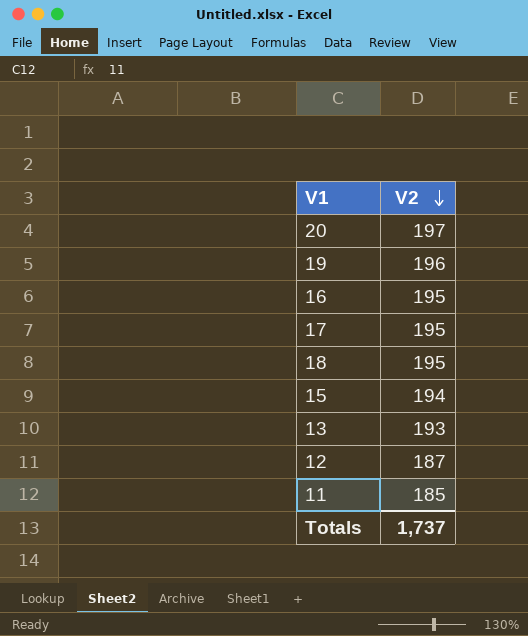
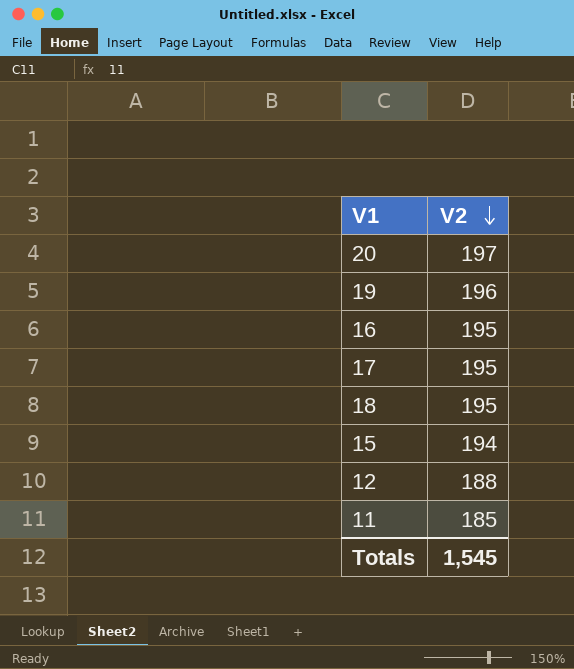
row 13: 193 -> none
12 | V2: 187 -> 188
Totals | V2: 1,737 -> 1,545

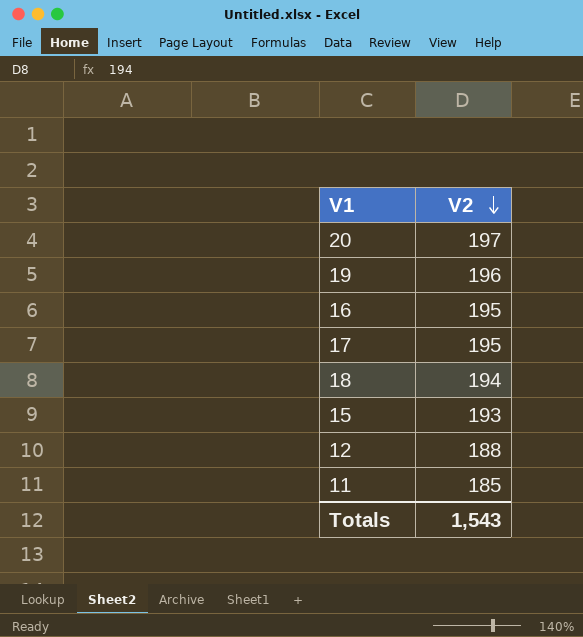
18 | V2: 195 -> 194
15 | V2: 194 -> 193
Totals | V2: 1,545 -> 1,543

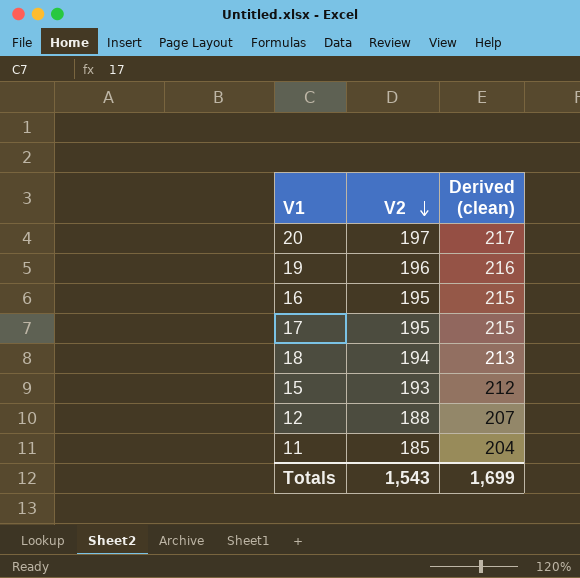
column Derived (clean) | formula: none -> [V2] * 1.1

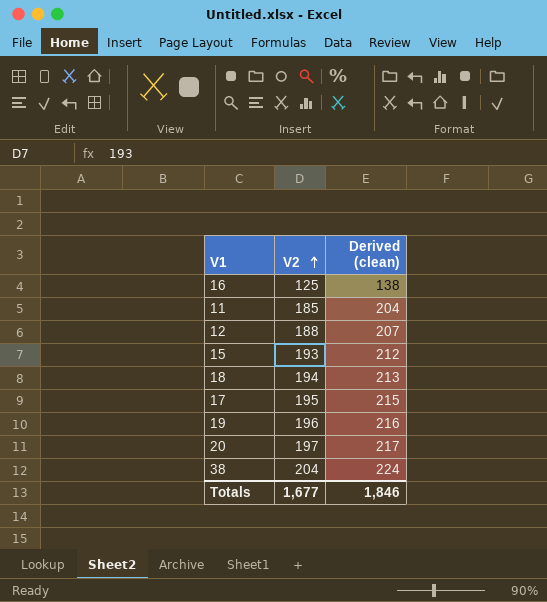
row order: V2 descending -> V2 ascending
16 | V2: 195 -> 125
16 | Derived (clean): 215 -> 138
row 38: none -> 204 | 224
Totals | V2: 1,543 -> 1,677
Totals | Derived (clean): 1,699 -> 1,846

